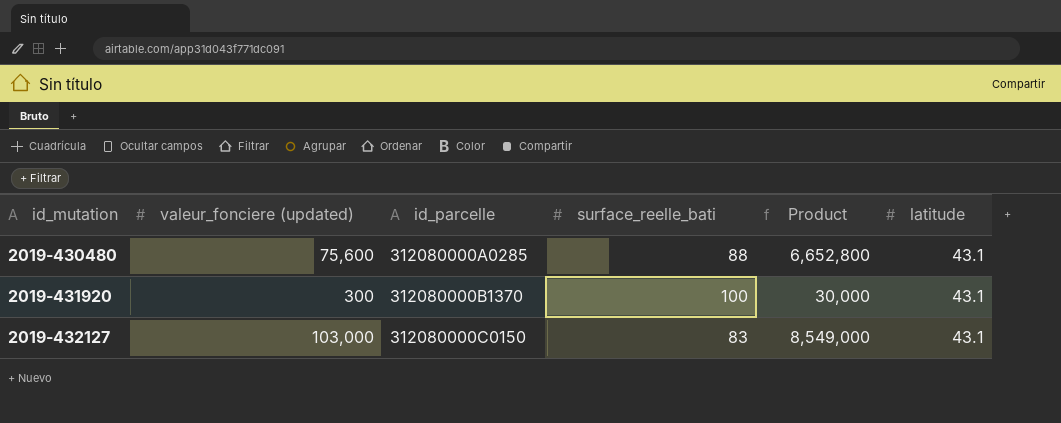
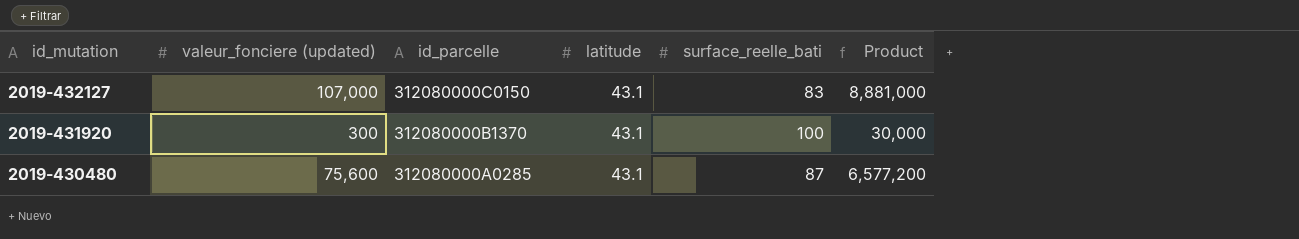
row order: id_mutation ascending -> id_mutation descending
column latitude | position: 6 -> 4
2019-432127 | valeur_fonciere (updated): 103,000 -> 107,000
2019-432127 | Product: 8,549,000 -> 8,881,000
2019-430480 | surface_reelle_bati: 88 -> 87
2019-430480 | Product: 6,652,800 -> 6,577,200

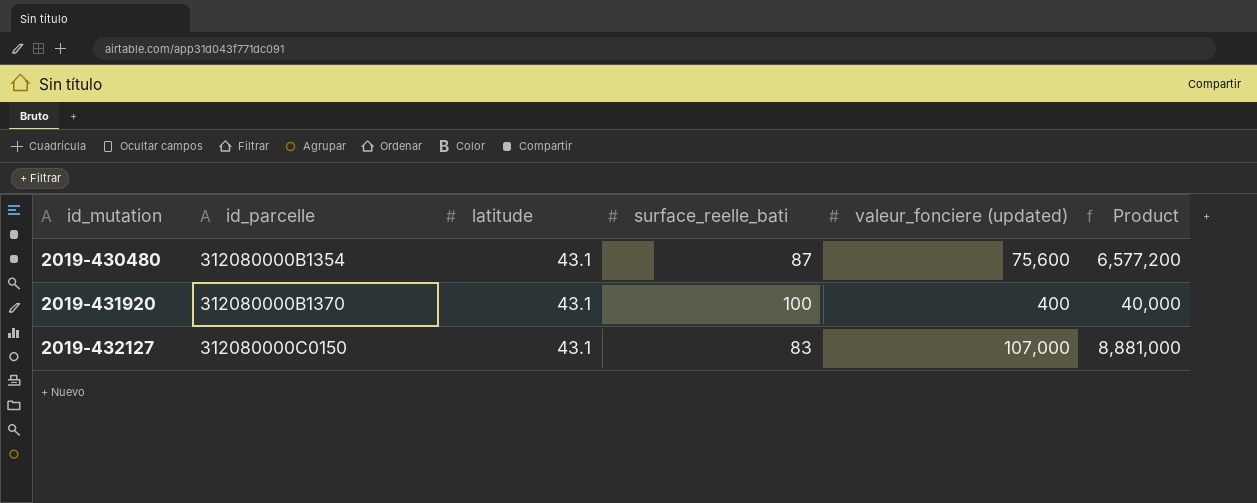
row order: id_mutation descending -> id_mutation ascending
column valeur_fonciere (updated) | position: 2 -> 5
2019-430480 | id_parcelle: 312080000A0285 -> 312080000B1354
2019-431920 | valeur_fonciere (updated): 300 -> 400
2019-431920 | Product: 30,000 -> 40,000

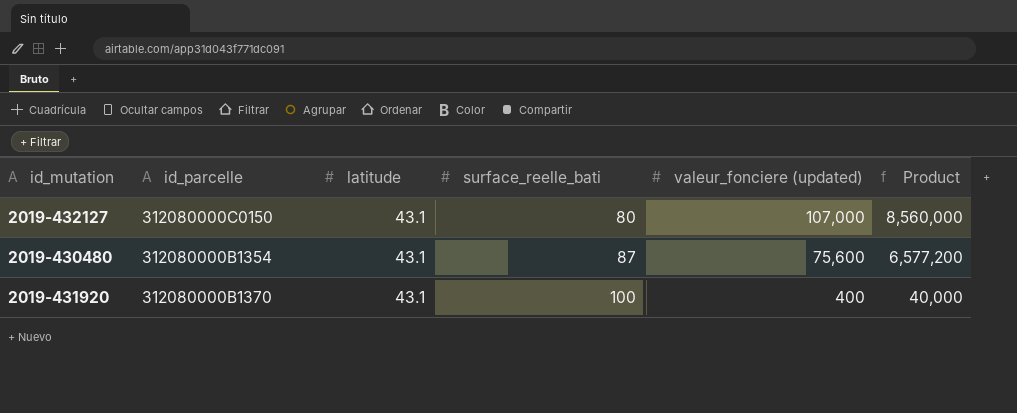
row order: id_mutation ascending -> surface_reelle_bati ascending
2019-432127 | surface_reelle_bati: 83 -> 80
2019-432127 | Product: 8,881,000 -> 8,560,000

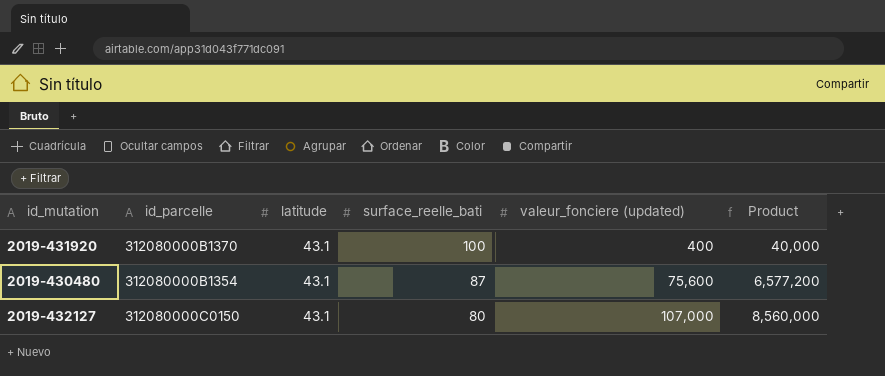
row order: surface_reelle_bati ascending -> surface_reelle_bati descending

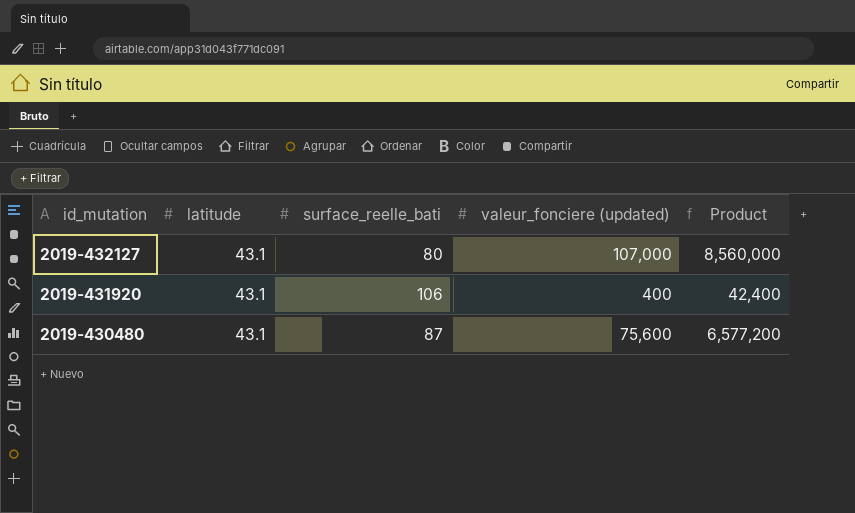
row order: surface_reelle_bati descending -> id_mutation descending
column id_parcelle | position: 2 -> none
2019-431920 | surface_reelle_bati: 100 -> 106
2019-431920 | Product: 40,000 -> 42,400

